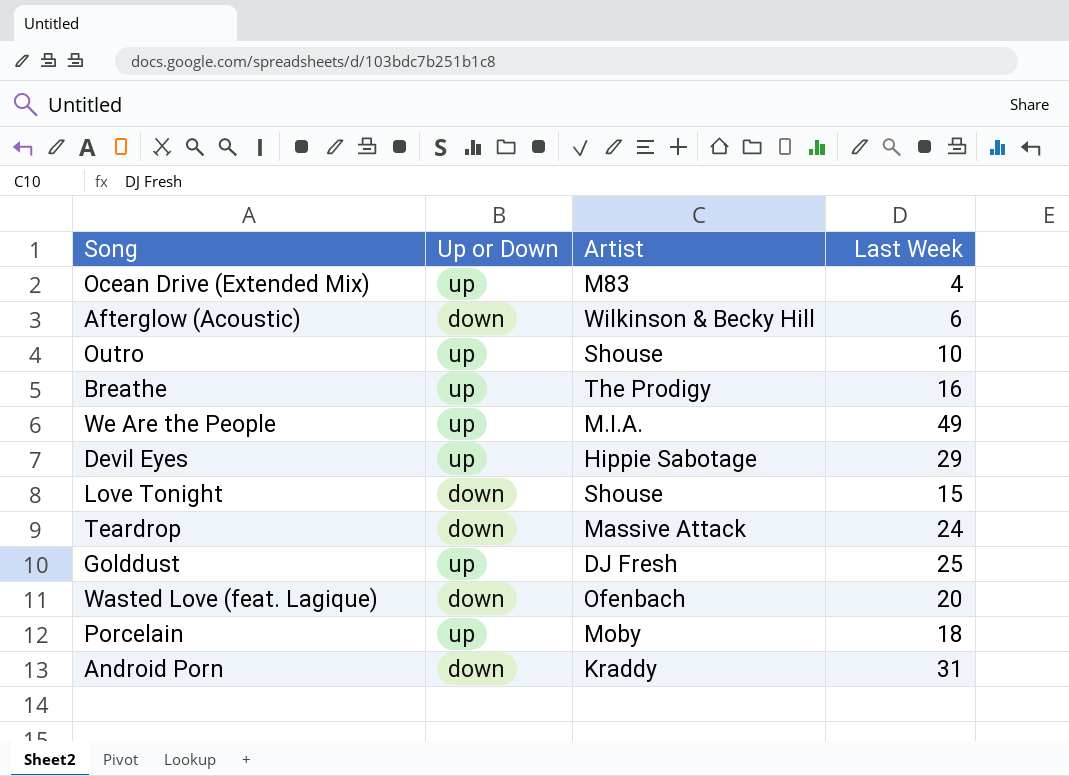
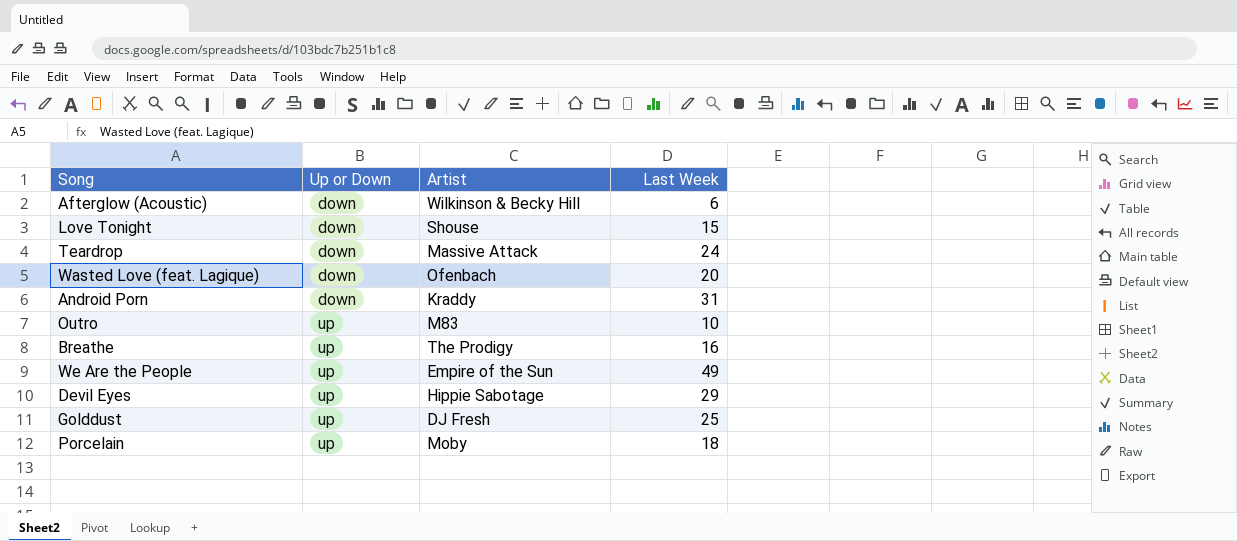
row order: none -> Up or Down ascending
row Ocean Drive (Extended Mix): up | M83 | 4 -> none
Outro | Artist: Shouse -> M83
We Are the People | Artist: M.I.A. -> Empire of the Sun

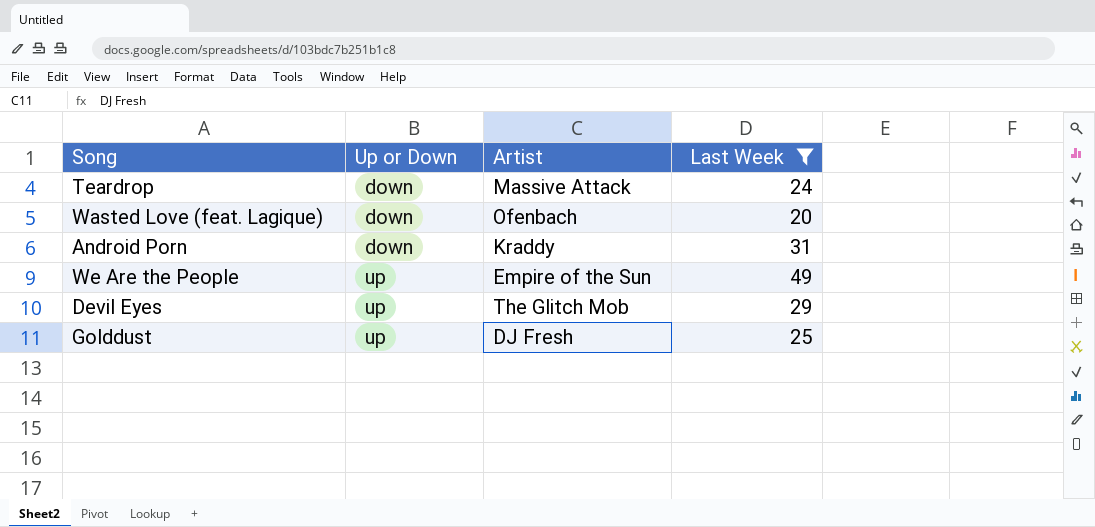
filter: none -> Last Week >= 20
Devil Eyes | Artist: Hippie Sabotage -> The Glitch Mob

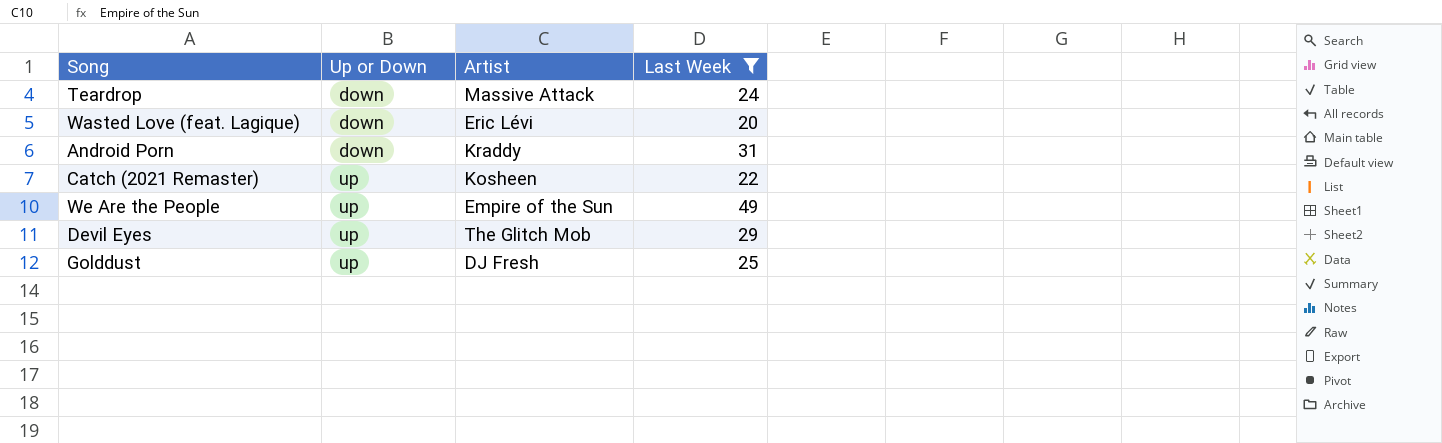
Wasted Love (feat. Lagique) | Artist: Ofenbach -> Eric Lévi
row Catch (2021 Remaster): none -> up | Kosheen | 22

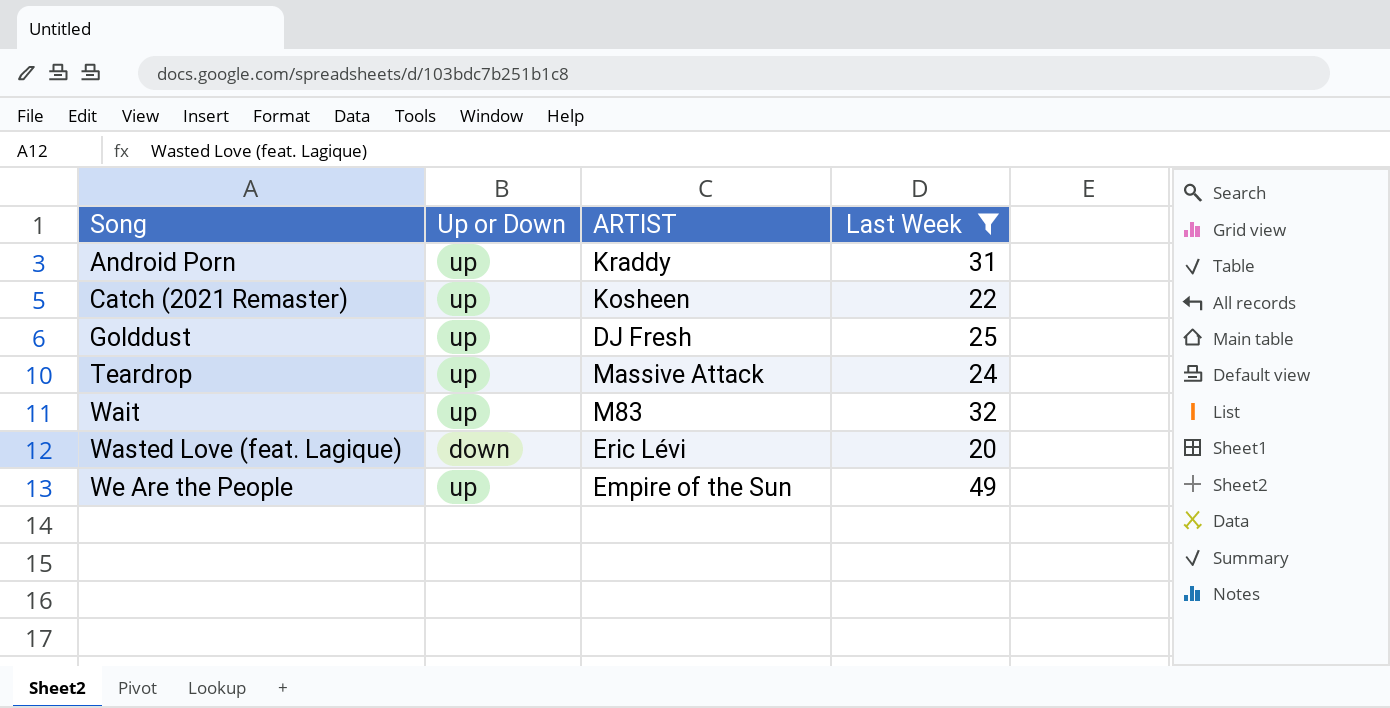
row order: Up or Down ascending -> Song ascending
column name: Artist -> ARTIST
row Devil Eyes: up | The Glitch Mob | 29 -> none
Android Porn | Up or Down: down -> up
Teardrop | Up or Down: down -> up
row Wait: none -> up | M83 | 32

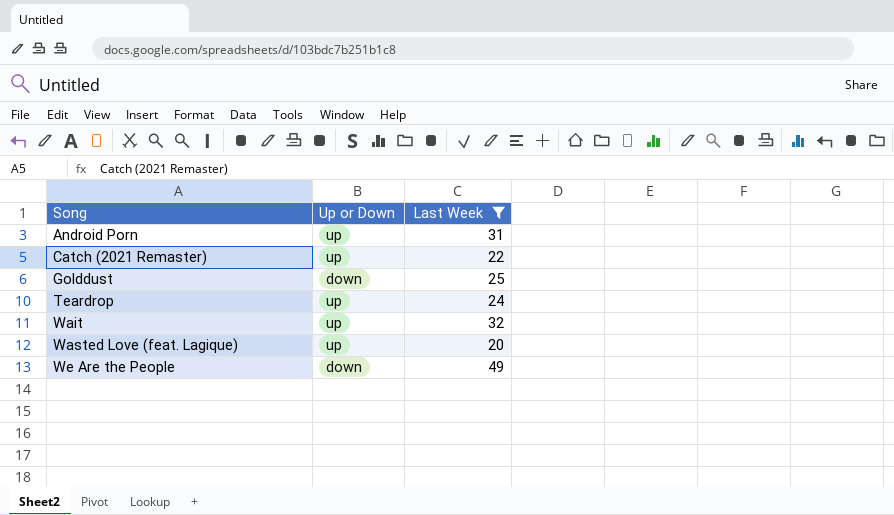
column ARTIST | position: 3 -> none
Golddust | Up or Down: up -> down
Wasted Love (feat. Lagique) | Up or Down: down -> up
We Are the People | Up or Down: up -> down

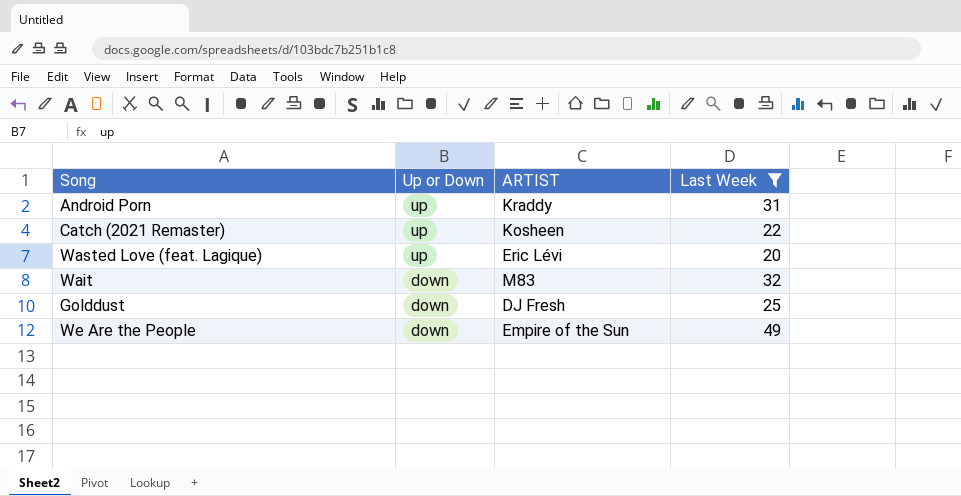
row order: Song ascending -> Up or Down descending
column ARTIST | position: none -> 3
row Teardrop: up | 24 -> none
Wait | Up or Down: up -> down

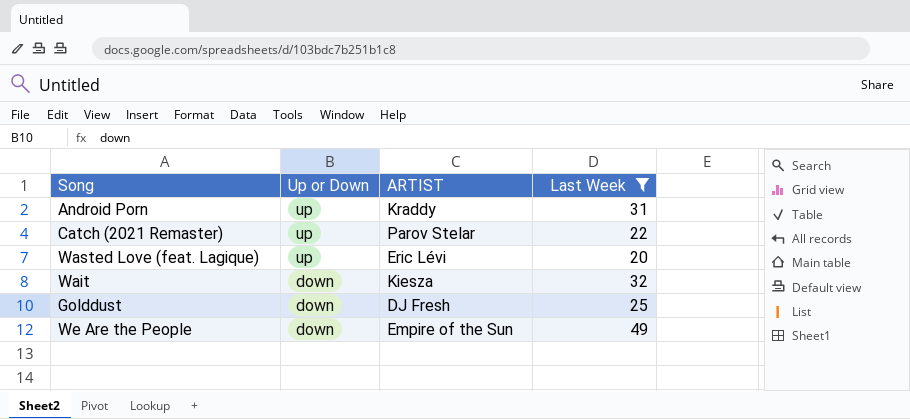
Catch (2021 Remaster) | ARTIST: Kosheen -> Parov Stelar
Wait | ARTIST: M83 -> Kiesza

